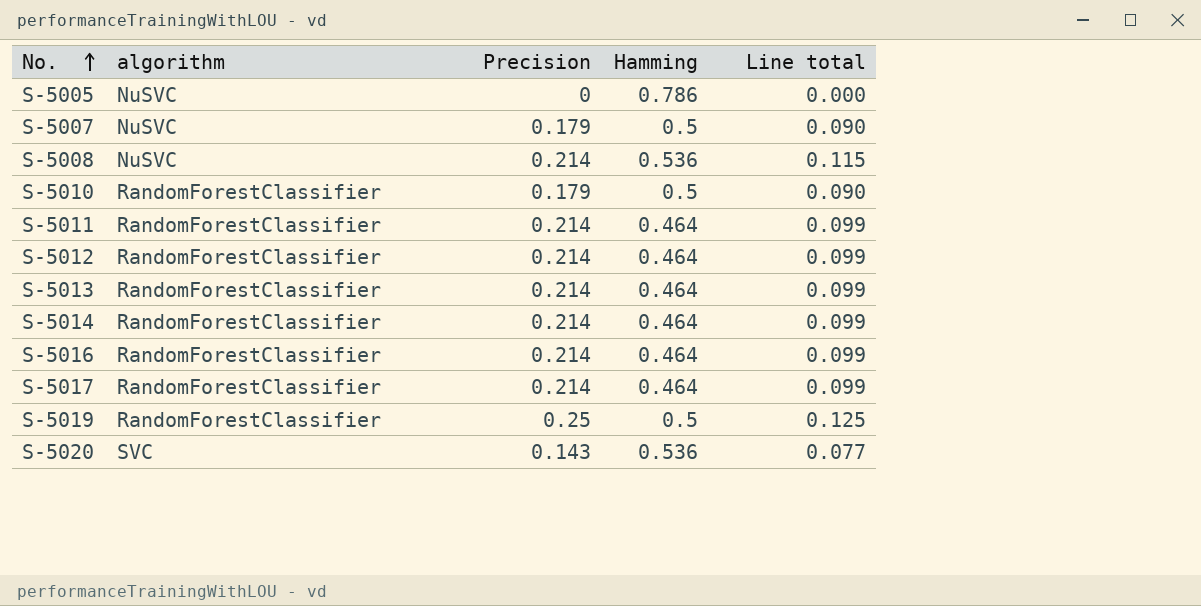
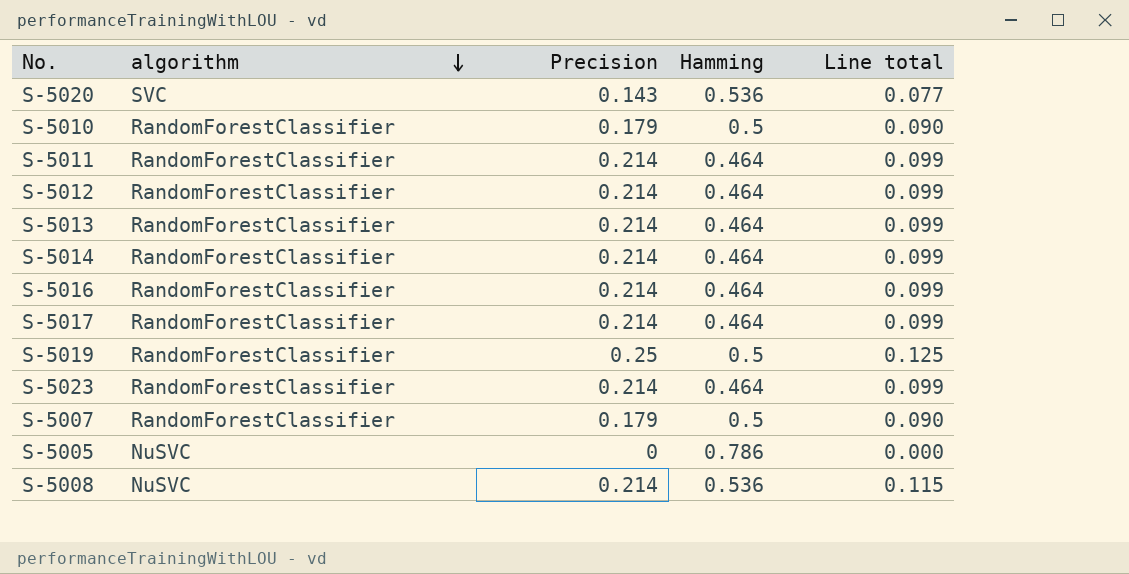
row order: No. ascending -> algorithm descending
row S-5023: none -> RandomForestClassifier | 0.214 | 0.464 | 0.099
S-5007 | algorithm: NuSVC -> RandomForestClassifier

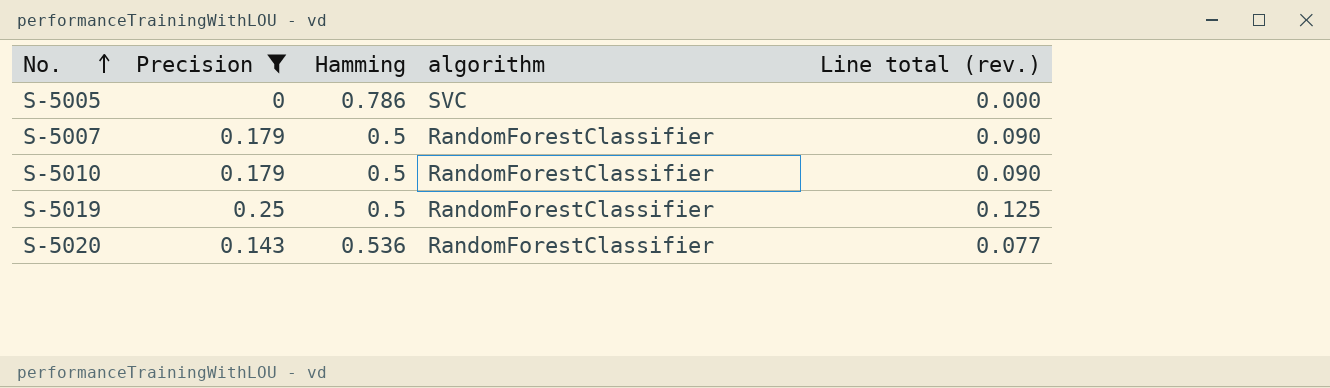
filter: none -> Precision != 0.214
row order: algorithm descending -> No. ascending
column algorithm | position: 2 -> 4
column name: Line total -> Line total (rev.)
S-5005 | algorithm: NuSVC -> SVC
S-5020 | algorithm: SVC -> RandomForestClassifier

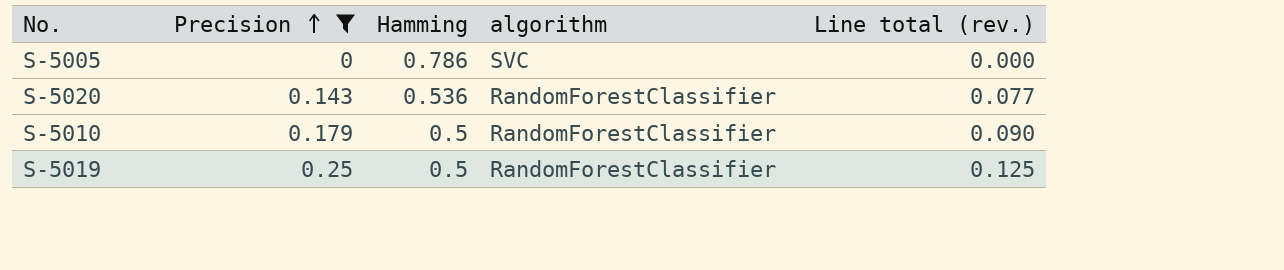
row order: No. ascending -> Precision ascending
row S-5007: 0.179 | 0.5 | RandomForestClassifier | 0.090 -> none

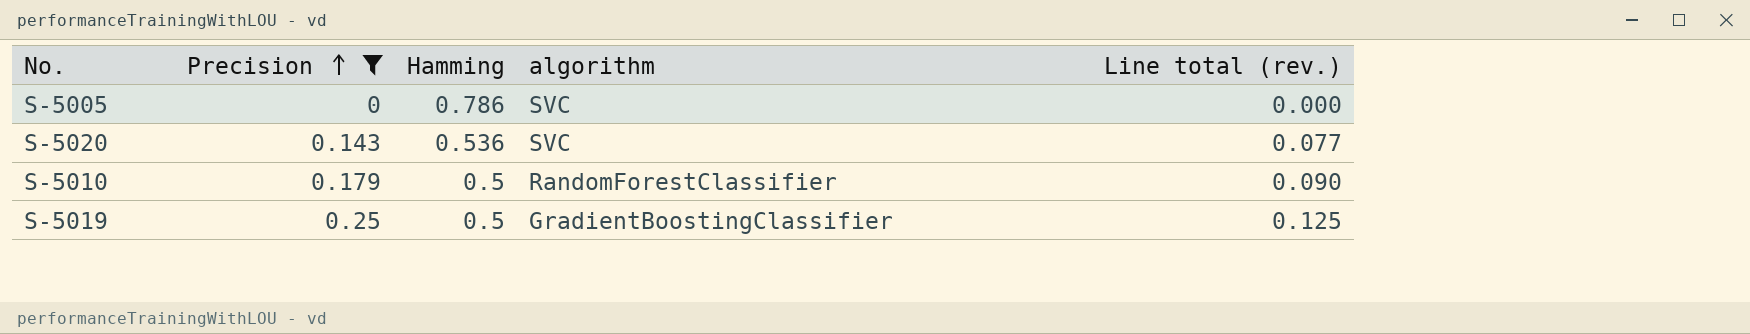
S-5020 | algorithm: RandomForestClassifier -> SVC
S-5019 | algorithm: RandomForestClassifier -> GradientBoostingClassifier

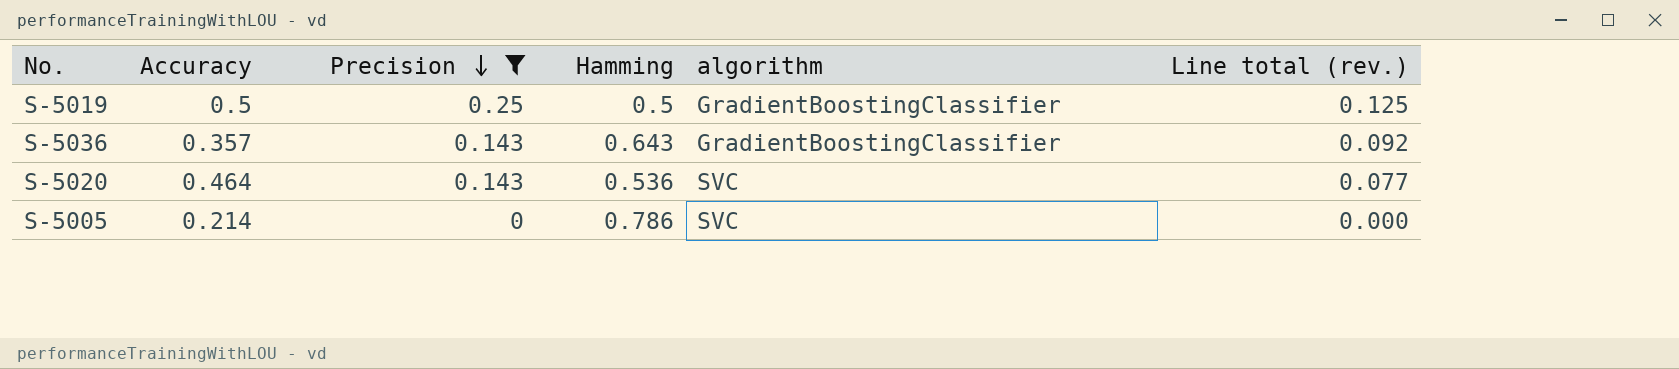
row order: Precision ascending -> Precision descending
column Accuracy | position: none -> 2
row S-5010: 0.179 | 0.5 | RandomForestClassifier | 0.090 -> none
row S-5036: none -> 0.357 | 0.143 | 0.643 | GradientBoostingClassifier | 0.092

